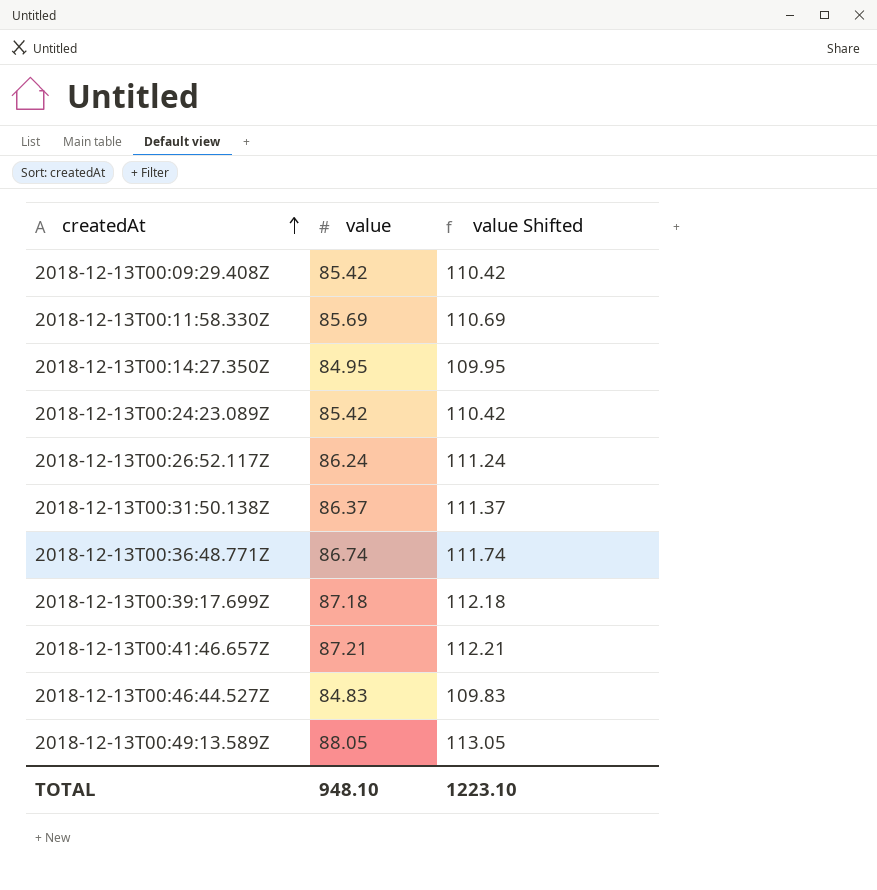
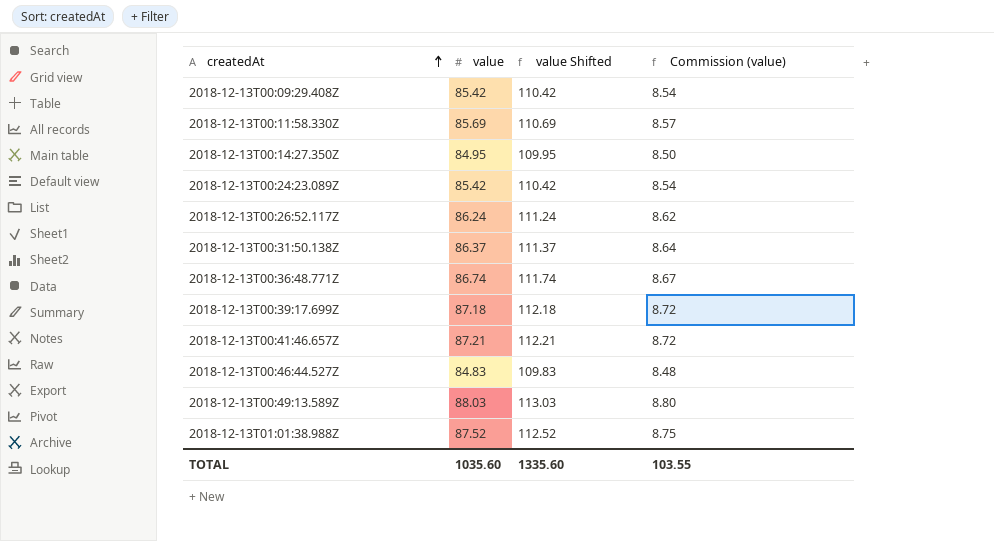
column Commission (value) | formula: none -> [value] * 0.1
2018-12-13T00:49:13.589Z | value: 88.05 -> 88.03
2018-12-13T00:49:13.589Z | value Shifted: 113.05 -> 113.03
row 2018-12-13T01:01:38.988Z: none -> 87.52 | 112.52 | 8.75
TOTAL | value: 948.10 -> 1035.60
TOTAL | value Shifted: 1223.10 -> 1335.60

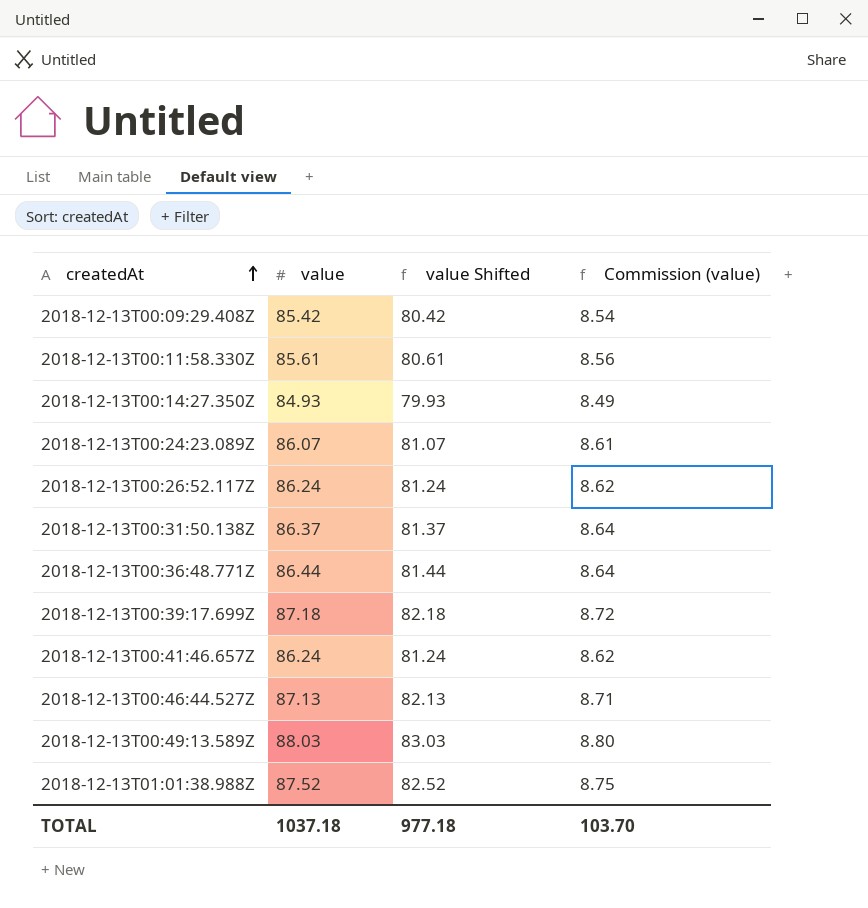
column value Shifted | formula: [value] + 25 -> [value] - 5
2018-12-13T00:11:58.330Z | value: 85.69 -> 85.61
2018-12-13T00:11:58.330Z | Commission (value): 8.57 -> 8.56
2018-12-13T00:14:27.350Z | value: 84.95 -> 84.93
2018-12-13T00:14:27.350Z | Commission (value): 8.50 -> 8.49
2018-12-13T00:24:23.089Z | value: 85.42 -> 86.07
2018-12-13T00:24:23.089Z | Commission (value): 8.54 -> 8.61
2018-12-13T00:36:48.771Z | value: 86.74 -> 86.44
2018-12-13T00:36:48.771Z | Commission (value): 8.67 -> 8.64
2018-12-13T00:41:46.657Z | value: 87.21 -> 86.24
2018-12-13T00:41:46.657Z | Commission (value): 8.72 -> 8.62
2018-12-13T00:46:44.527Z | value: 84.83 -> 87.13
2018-12-13T00:46:44.527Z | Commission (value): 8.48 -> 8.71
TOTAL | value: 1035.60 -> 1037.18
TOTAL | value Shifted: 1335.60 -> 977.18
TOTAL | Commission (value): 103.55 -> 103.70

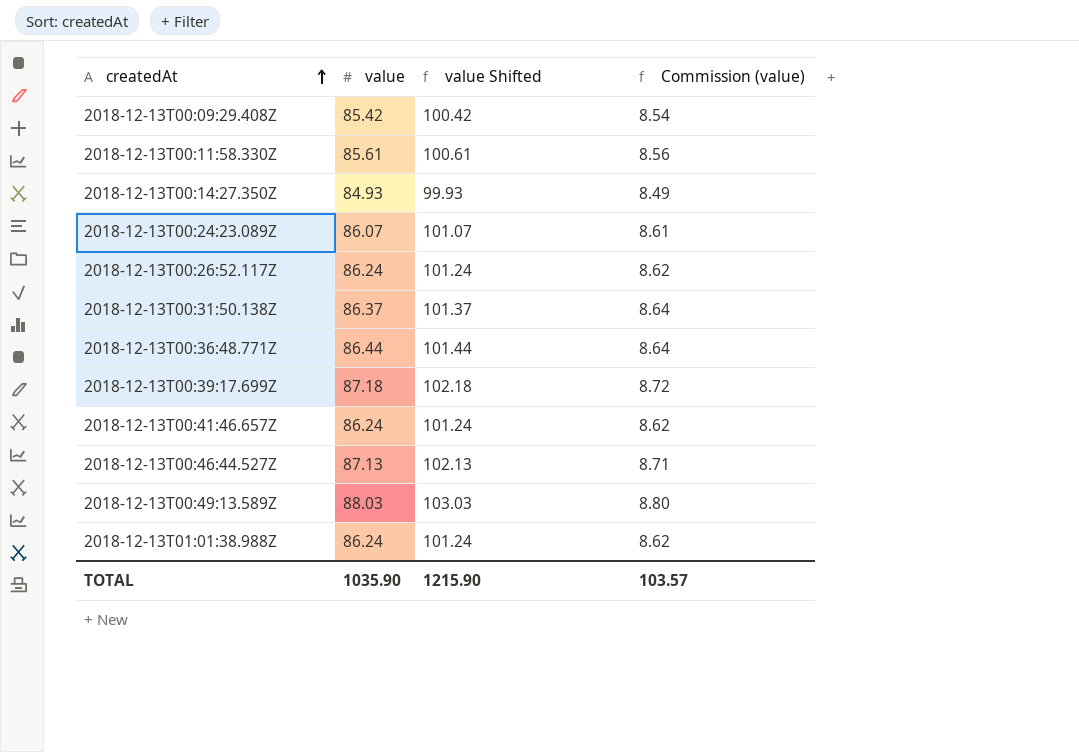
column value Shifted | formula: [value] - 5 -> [value] + 15
2018-12-13T01:01:38.988Z | value: 87.52 -> 86.24
2018-12-13T01:01:38.988Z | Commission (value): 8.75 -> 8.62
TOTAL | value: 1037.18 -> 1035.90
TOTAL | value Shifted: 977.18 -> 1215.90
TOTAL | Commission (value): 103.70 -> 103.57

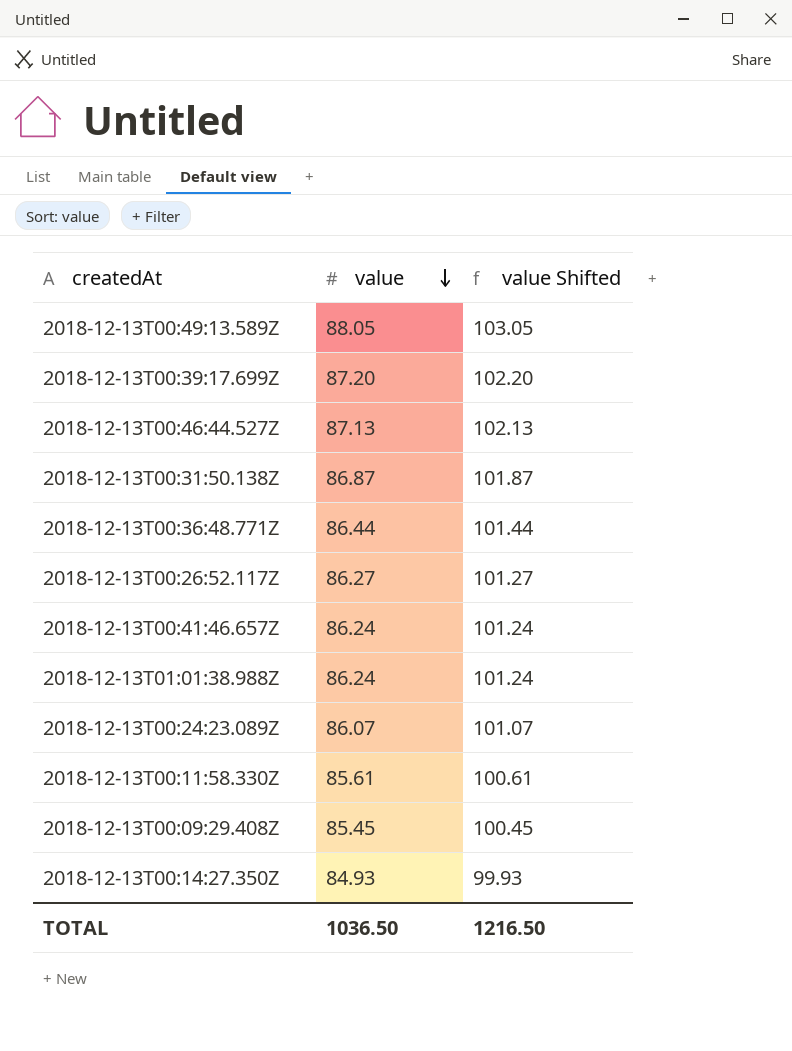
row order: createdAt ascending -> value descending
column Commission (value) | formula: [value] * 0.1 -> none
2018-12-13T00:49:13.589Z | value: 88.03 -> 88.05
2018-12-13T00:49:13.589Z | value Shifted: 103.03 -> 103.05
2018-12-13T00:39:17.699Z | value: 87.18 -> 87.20
2018-12-13T00:39:17.699Z | value Shifted: 102.18 -> 102.20
2018-12-13T00:31:50.138Z | value: 86.37 -> 86.87
2018-12-13T00:31:50.138Z | value Shifted: 101.37 -> 101.87
2018-12-13T00:26:52.117Z | value: 86.24 -> 86.27
2018-12-13T00:26:52.117Z | value Shifted: 101.24 -> 101.27
2018-12-13T00:09:29.408Z | value: 85.42 -> 85.45
2018-12-13T00:09:29.408Z | value Shifted: 100.42 -> 100.45
TOTAL | value: 1035.90 -> 1036.50
TOTAL | value Shifted: 1215.90 -> 1216.50

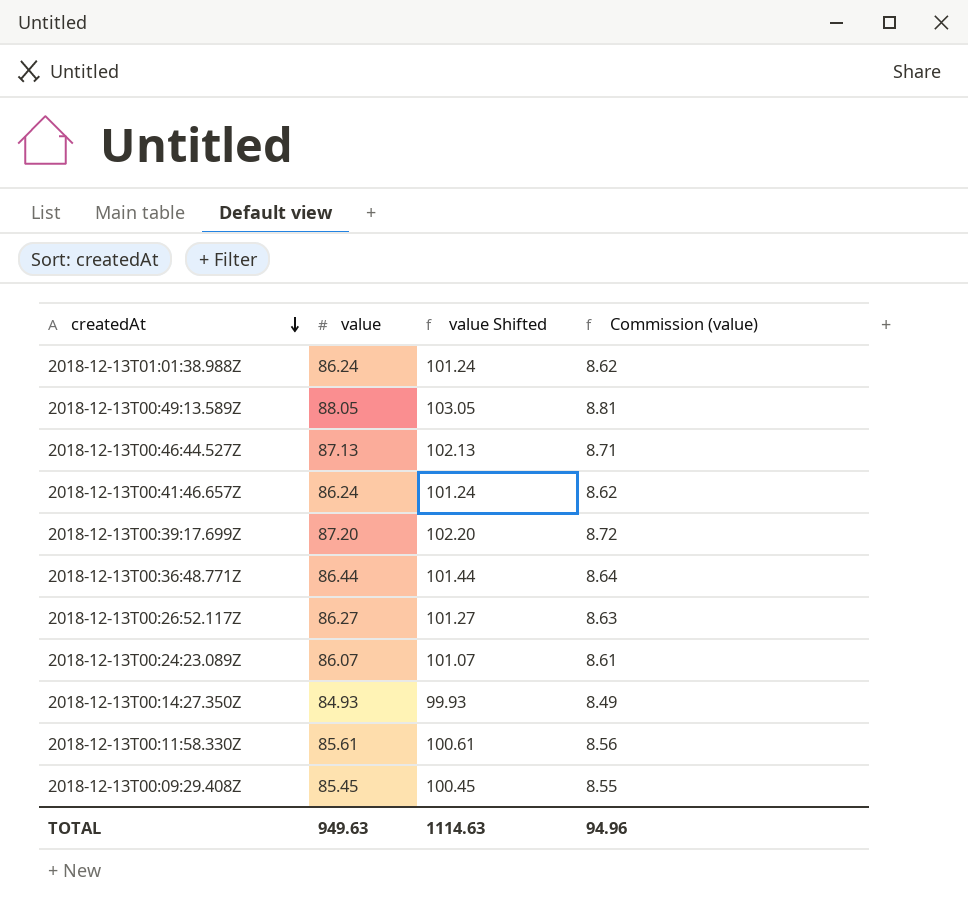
row order: value descending -> createdAt descending
column Commission (value) | formula: none -> [value] * 0.1
row 2018-12-13T00:31:50.138Z: 86.87 | 101.87 -> none
TOTAL | value: 1036.50 -> 949.63
TOTAL | value Shifted: 1216.50 -> 1114.63

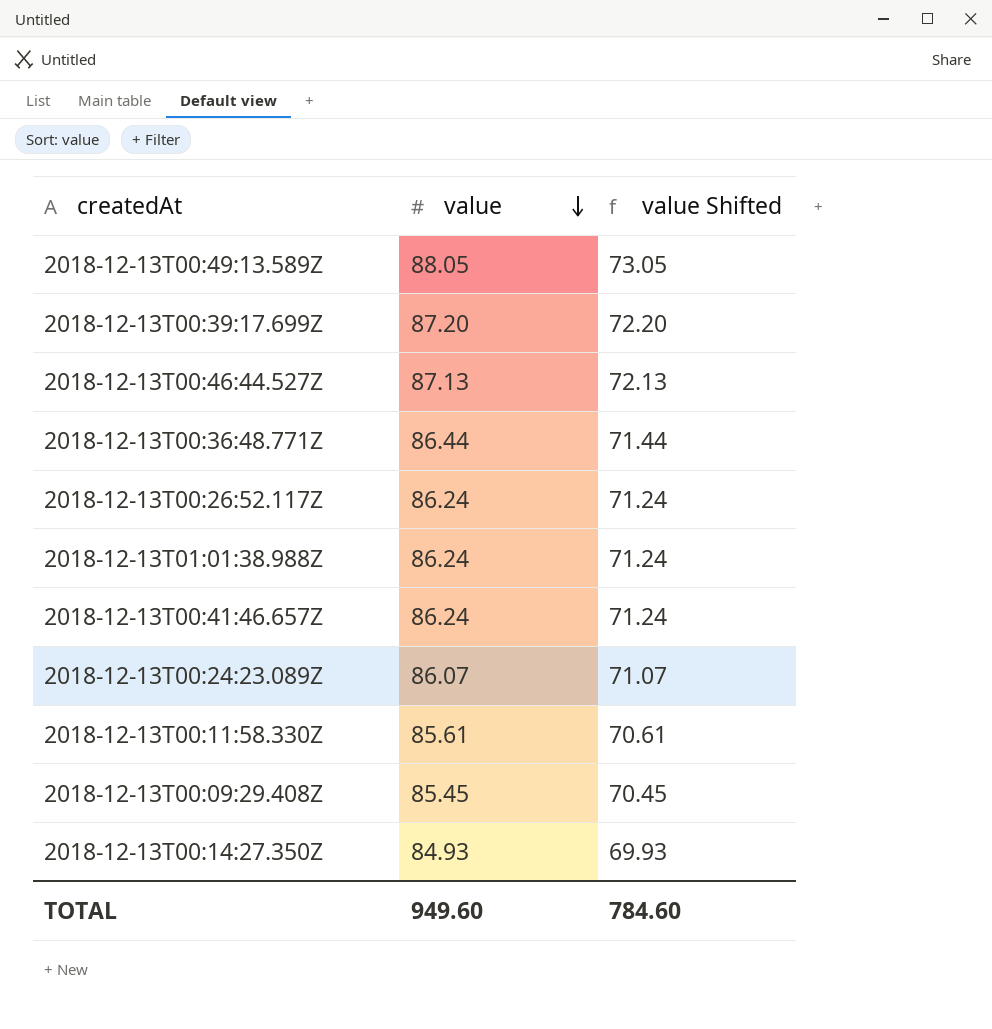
row order: createdAt descending -> value descending
column Commission (value) | formula: [value] * 0.1 -> none
column value Shifted | formula: [value] + 15 -> [value] - 15
2018-12-13T00:26:52.117Z | value: 86.27 -> 86.24
TOTAL | value: 949.63 -> 949.60
TOTAL | value Shifted: 1114.63 -> 784.60

